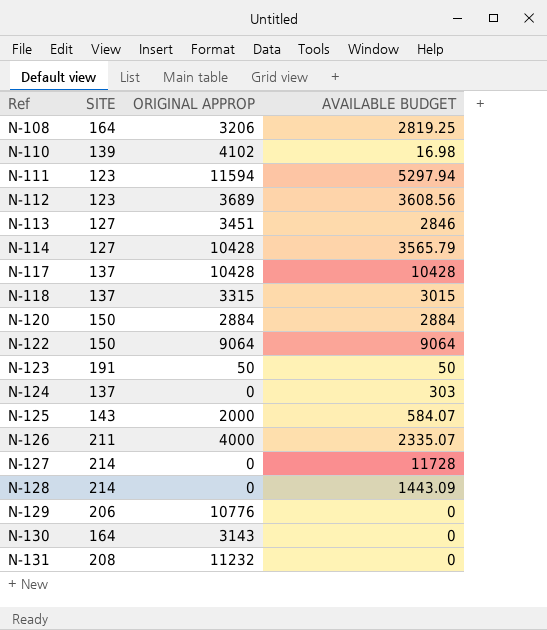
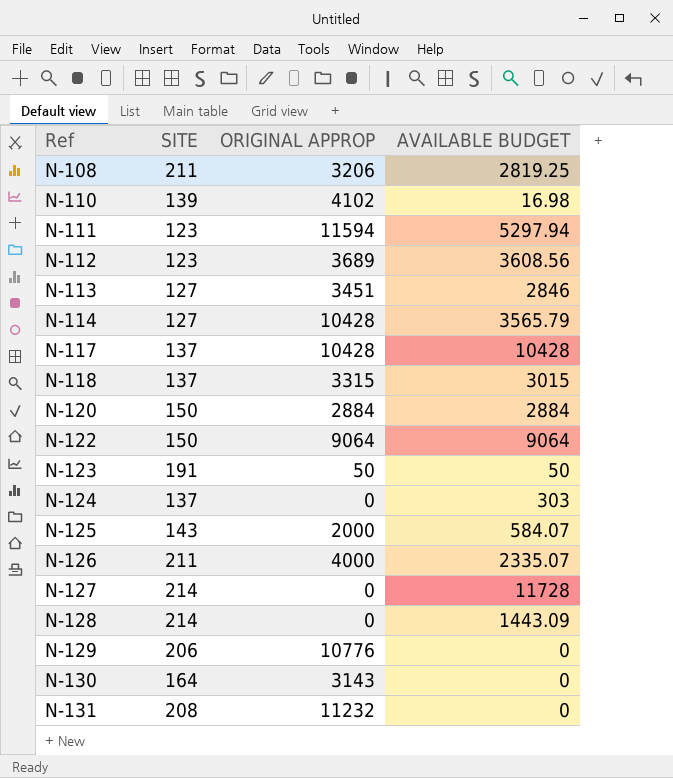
N-108 | SITE: 164 -> 211

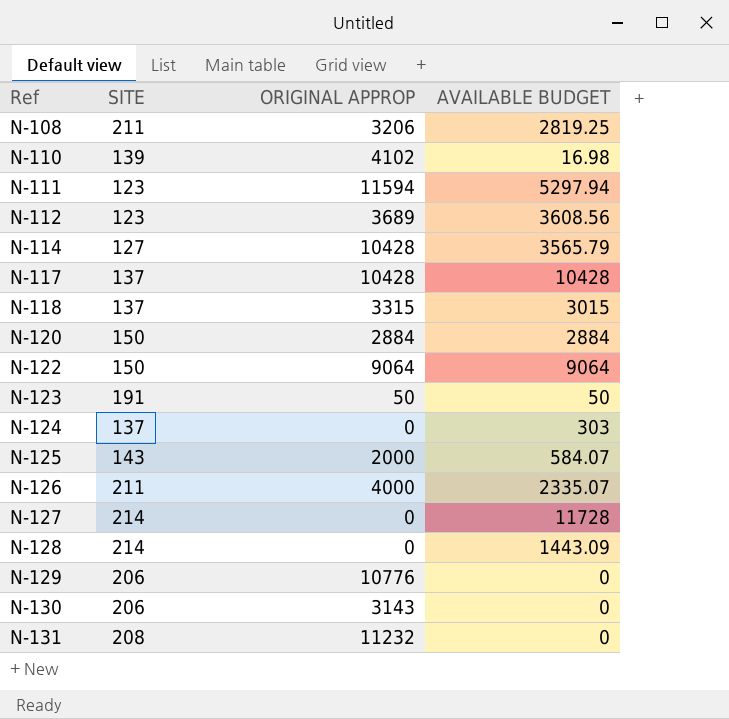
row N-113: 127 | 3451 | 2846 -> none
N-130 | SITE: 164 -> 206

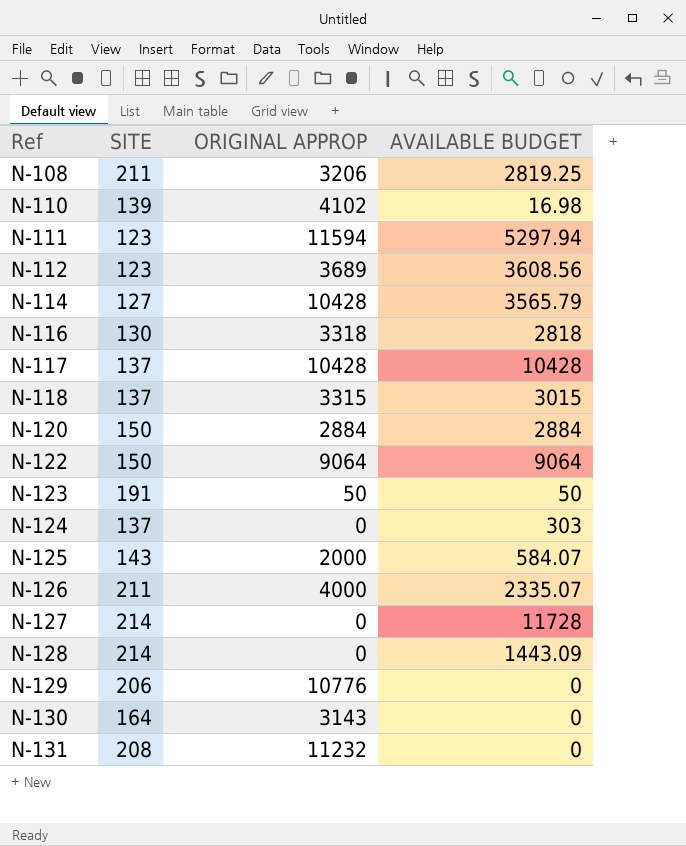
row N-116: none -> 130 | 3318 | 2818
N-130 | SITE: 206 -> 164

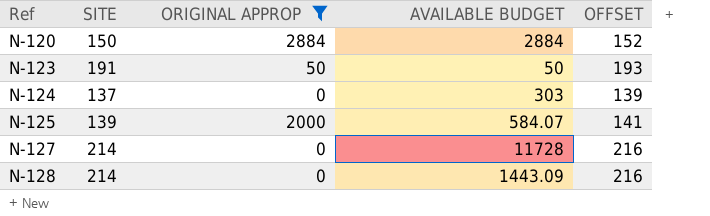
filter: none -> ORIGINAL APPROP <= 2884
column OFFSET | formula: none -> [SITE] + 2
N-125 | SITE: 143 -> 139

